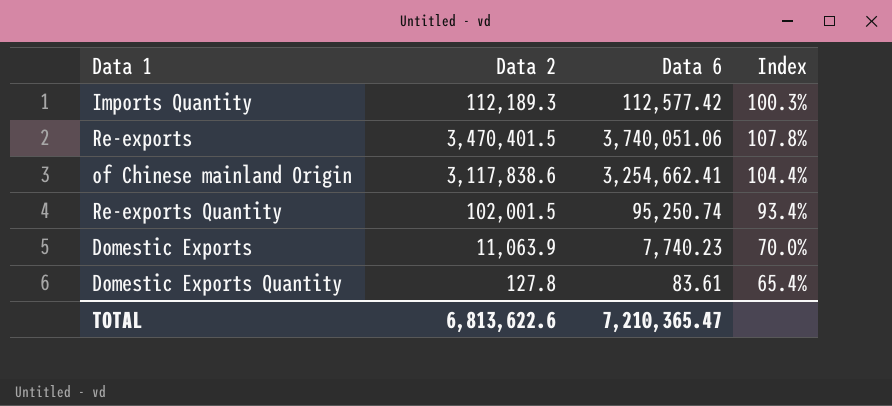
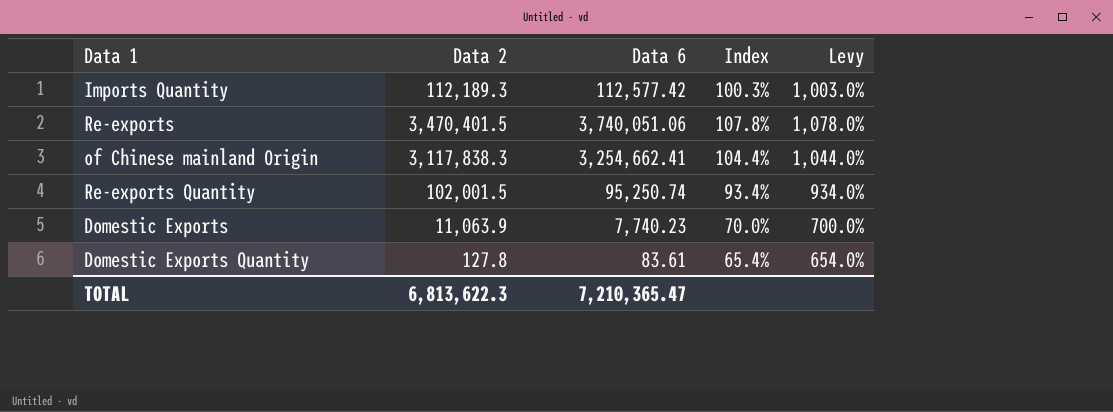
column Levy | formula: none -> [Index] * 10
of Chinese mainland Origin | Data 2: 3,117,838.6 -> 3,117,838.3
TOTAL | Data 2: 6,813,622.6 -> 6,813,622.3

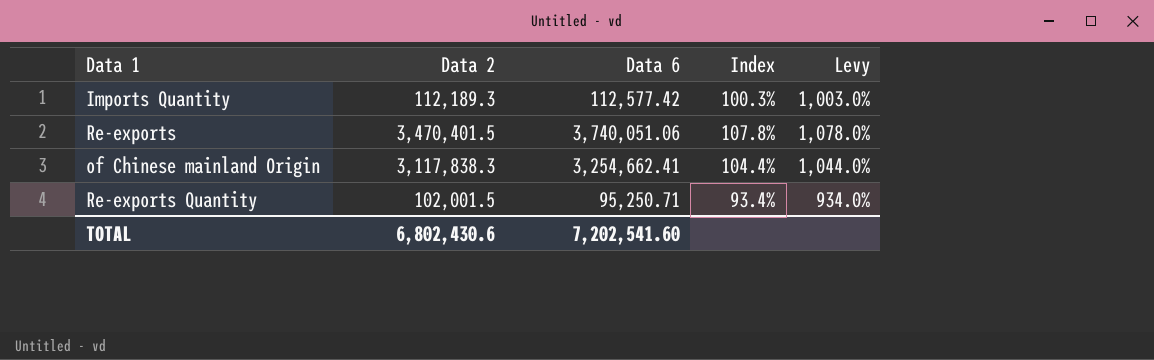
row Domestic Exports: 11,063.9 | 7,740.23 | 70.0% | 700.0% -> none
row Domestic Exports Quantity: 127.8 | 83.61 | 65.4% | 654.0% -> none
Re-exports Quantity | Data 6: 95,250.74 -> 95,250.71
TOTAL | Data 2: 6,813,622.3 -> 6,802,430.6
TOTAL | Data 6: 7,210,365.47 -> 7,202,541.60

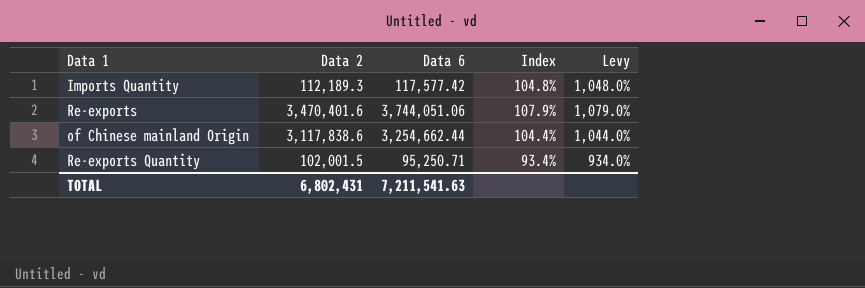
Imports Quantity | Data 6: 112,577.42 -> 117,577.42
Imports Quantity | Index: 100.3% -> 104.8%
Imports Quantity | Levy: 1,003.0% -> 1,048.0%
Re-exports | Data 2: 3,470,401.5 -> 3,470,401.6
Re-exports | Data 6: 3,740,051.06 -> 3,744,051.06
Re-exports | Index: 107.8% -> 107.9%
Re-exports | Levy: 1,078.0% -> 1,079.0%
of Chinese mainland Origin | Data 2: 3,117,838.3 -> 3,117,838.6
of Chinese mainland Origin | Data 6: 3,254,662.41 -> 3,254,662.44
TOTAL | Data 2: 6,802,430.6 -> 6,802,431
TOTAL | Data 6: 7,202,541.60 -> 7,211,541.63

